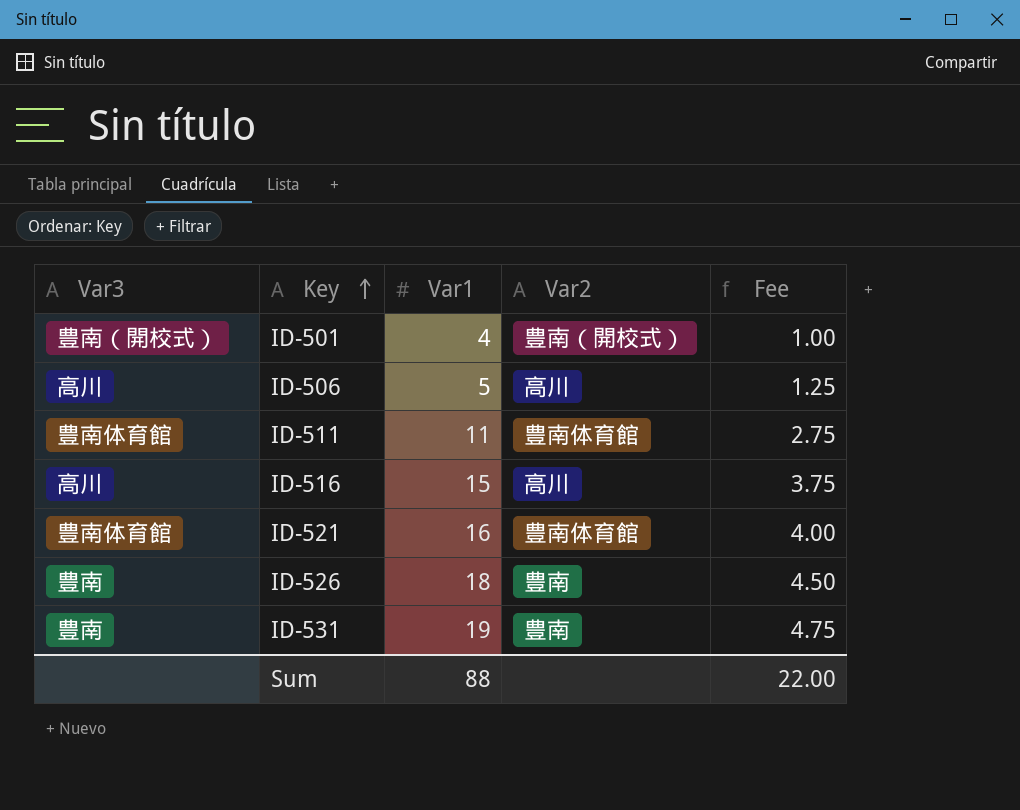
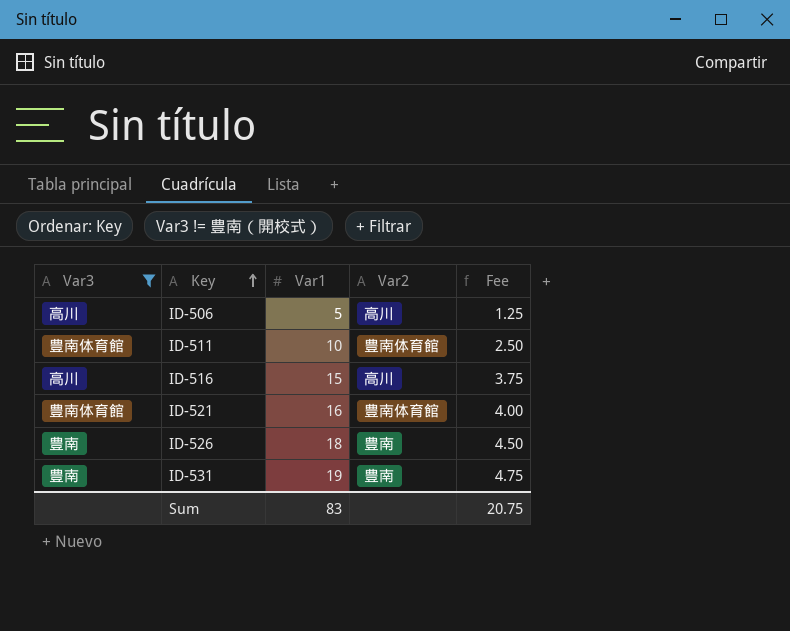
filter: none -> Var3 != 豊南（開校式）
ID-511 | Var1: 11 -> 10
ID-511 | Fee: 2.75 -> 2.50
Sum | Var1: 88 -> 83
Sum | Fee: 22.00 -> 20.75

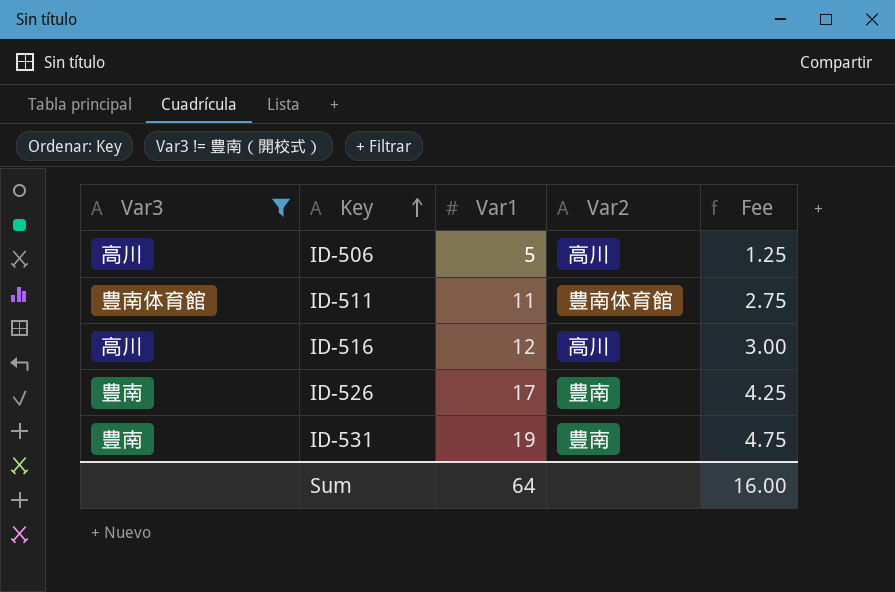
row ID-521: 豊南体育館 | 16 | 豊南体育館 | 4.00 -> none
ID-511 | Var1: 10 -> 11
ID-511 | Fee: 2.50 -> 2.75
ID-516 | Var1: 15 -> 12
ID-516 | Fee: 3.75 -> 3.00
ID-526 | Var1: 18 -> 17
ID-526 | Fee: 4.50 -> 4.25
Sum | Var1: 83 -> 64
Sum | Fee: 20.75 -> 16.00

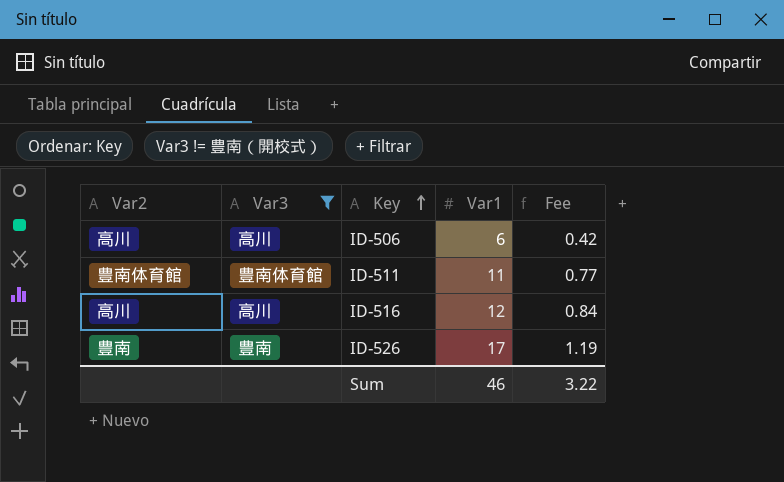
column Var2 | position: 4 -> 1
column Fee | formula: [Var1] * 0.25 -> [Var1] * 0.07
row ID-531: 豊南 | 19 | 豊南 | 4.75 -> none
ID-506 | Var1: 5 -> 6
Sum | Var1: 64 -> 46
Sum | Fee: 16.00 -> 3.22

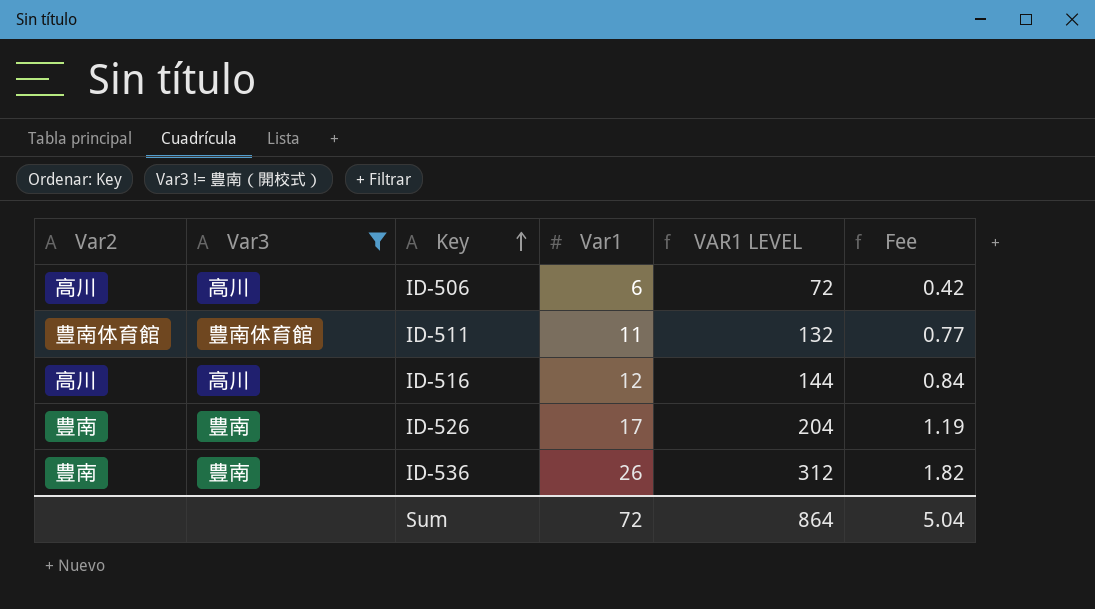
column VAR1 LEVEL | formula: none -> [Var1] * 12
row ID-536: none -> 豊南 | 豊南 | 26 | 312 | 1.82
Sum | Var1: 46 -> 72
Sum | Fee: 3.22 -> 5.04

